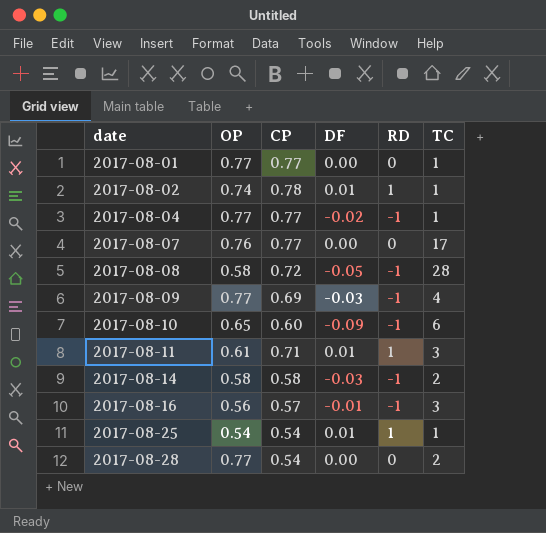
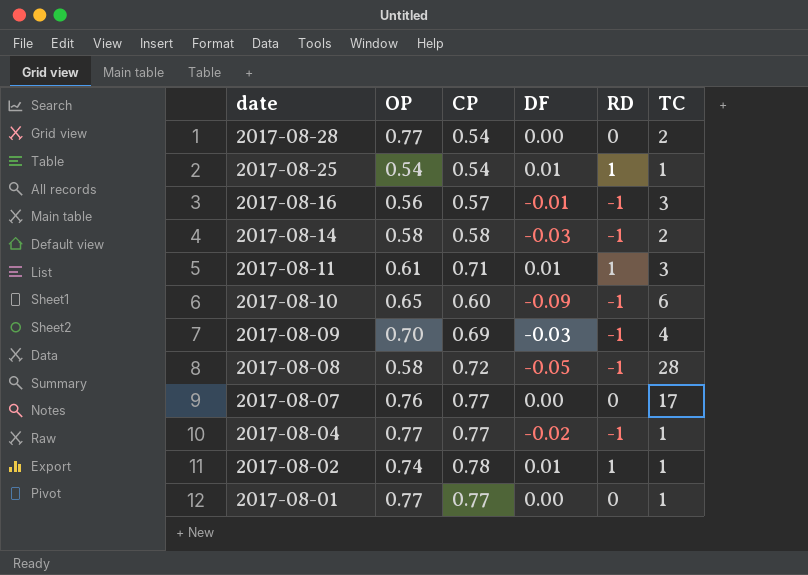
row order: date ascending -> date descending
2017-08-09 | OP: 0.77 -> 0.70

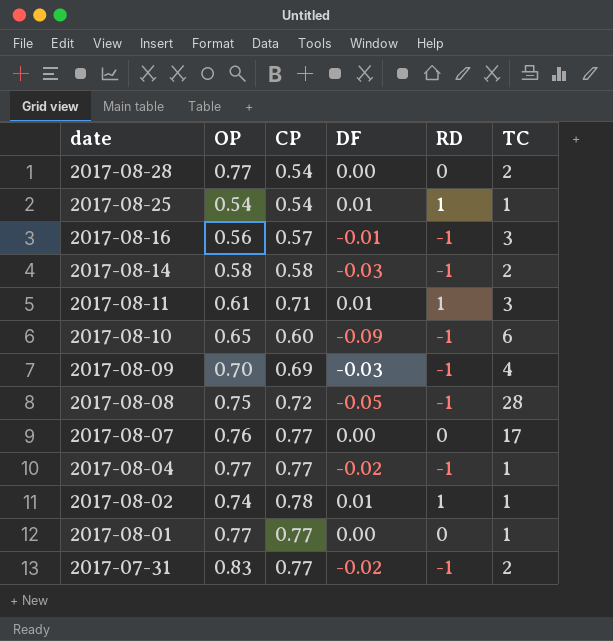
2017-08-08 | OP: 0.58 -> 0.75
row 2017-07-31: none -> 0.83 | 0.77 | -0.02 | -1 | 2

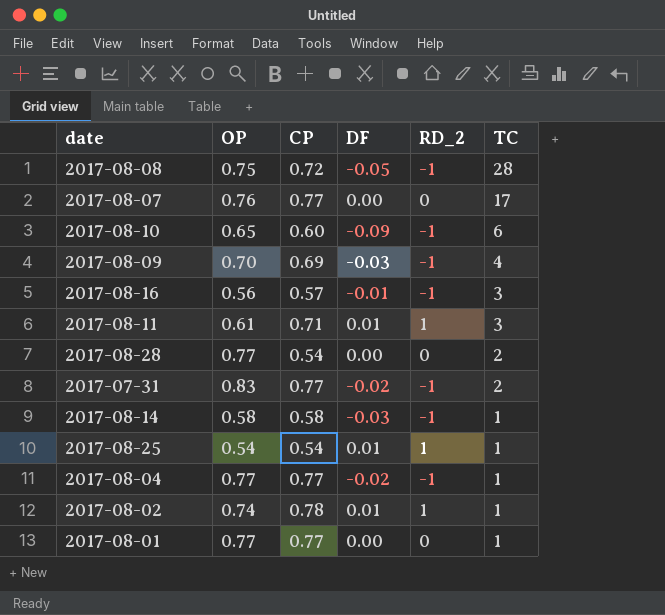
row order: date descending -> TC descending
column name: RD -> RD_2
2017-08-14 | TC: 2 -> 1

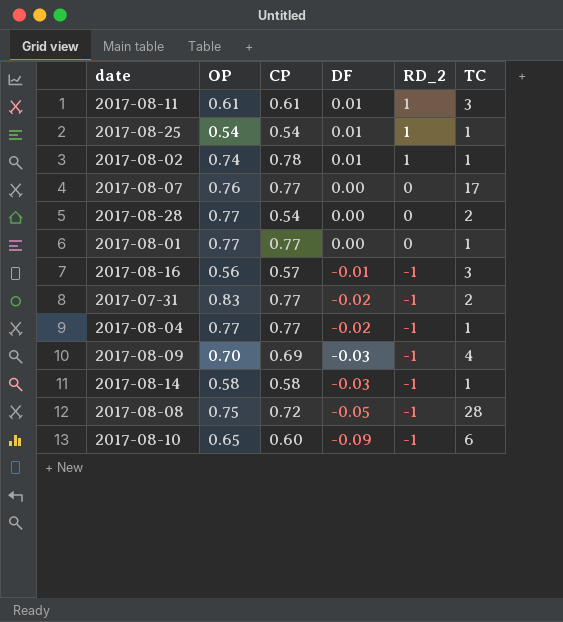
row order: TC descending -> DF descending
2017-08-11 | CP: 0.71 -> 0.61

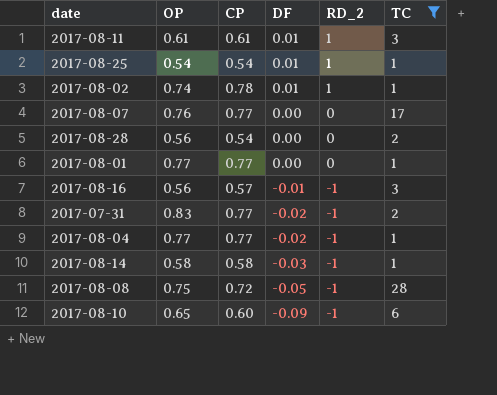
filter: none -> TC != 4
2017-08-28 | OP: 0.77 -> 0.56

